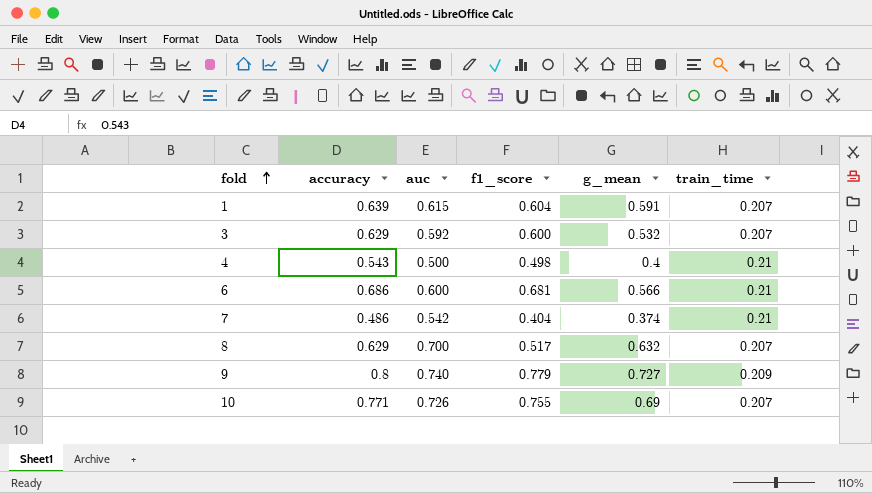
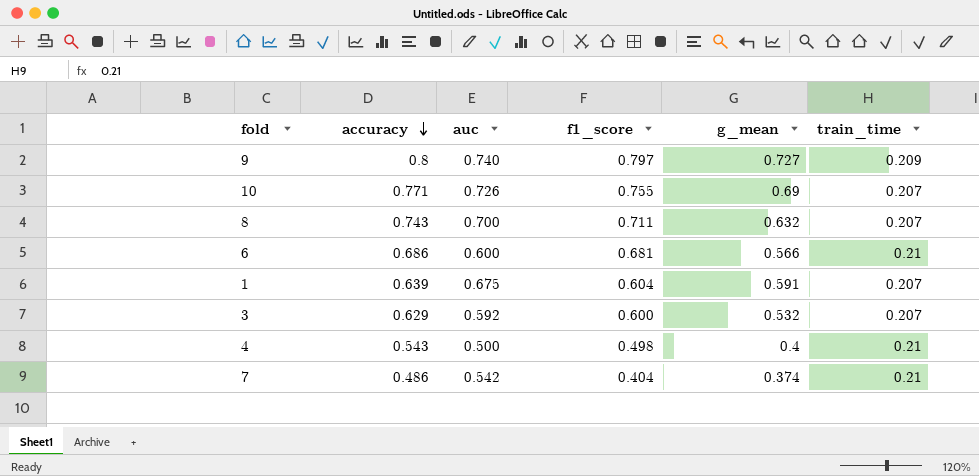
row order: fold ascending -> accuracy descending
9 | f1_score: 0.779 -> 0.797
8 | accuracy: 0.629 -> 0.743
8 | f1_score: 0.517 -> 0.711
1 | auc: 0.615 -> 0.675

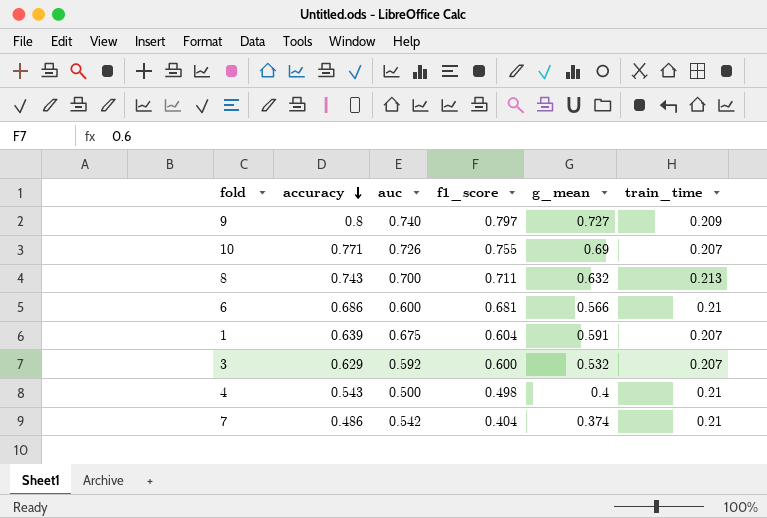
8 | train_time: 0.207 -> 0.213

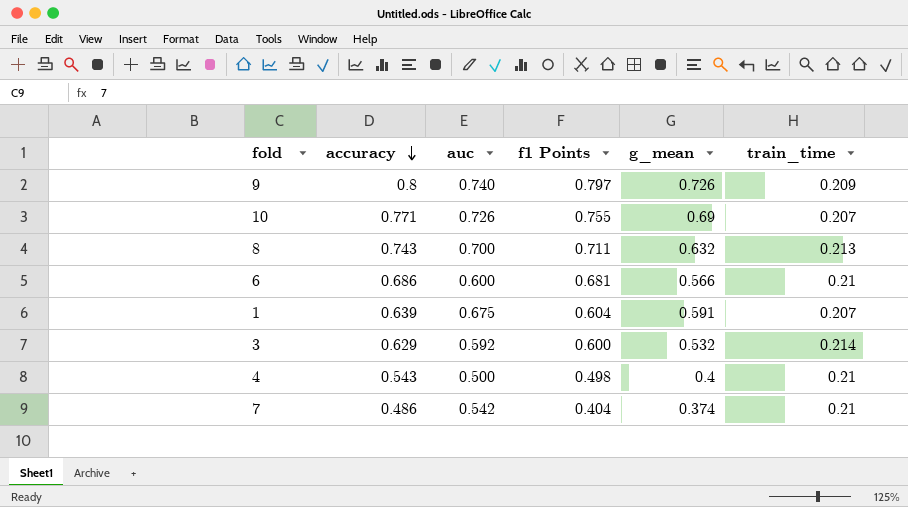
column name: f1_score -> f1 Points
9 | g_mean: 0.727 -> 0.726
3 | train_time: 0.207 -> 0.214

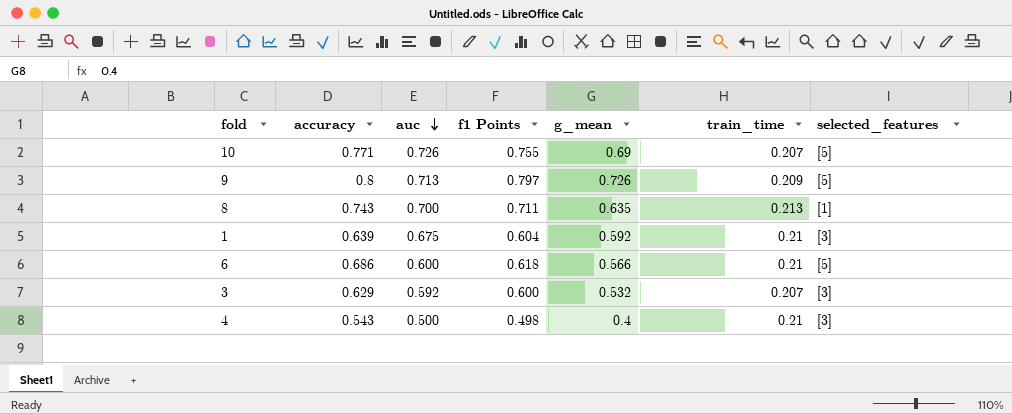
row order: accuracy descending -> auc descending
column selected_features | position: none -> 7
row 7: 0.486 | 0.542 | 0.404 | 0.374 | 0.21 -> none
9 | auc: 0.740 -> 0.713
8 | g_mean: 0.632 -> 0.635
1 | g_mean: 0.591 -> 0.592
1 | train_time: 0.207 -> 0.21
6 | f1 Points: 0.681 -> 0.618
3 | train_time: 0.214 -> 0.207

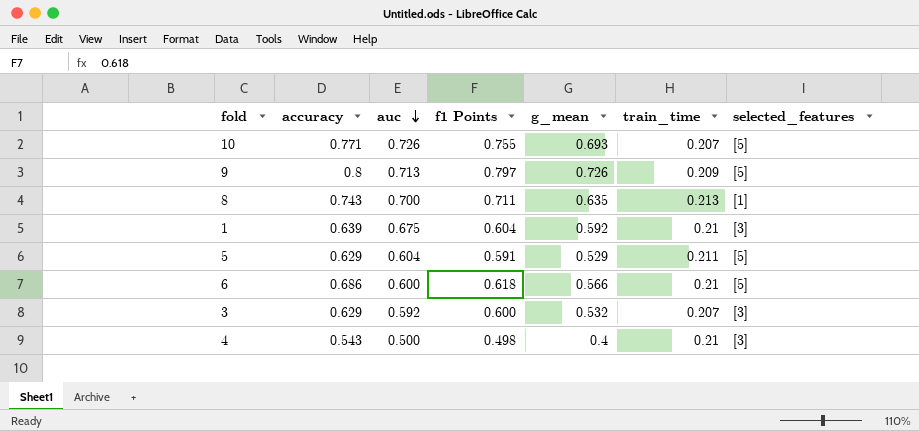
10 | g_mean: 0.69 -> 0.693
row 5: none -> 0.629 | 0.604 | 0.591 | 0.529 | 0.211 | [5]

